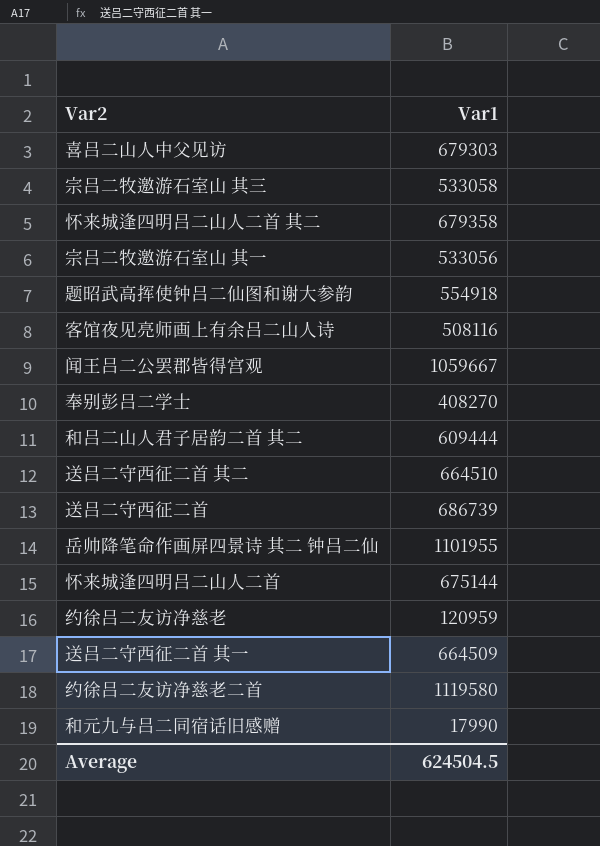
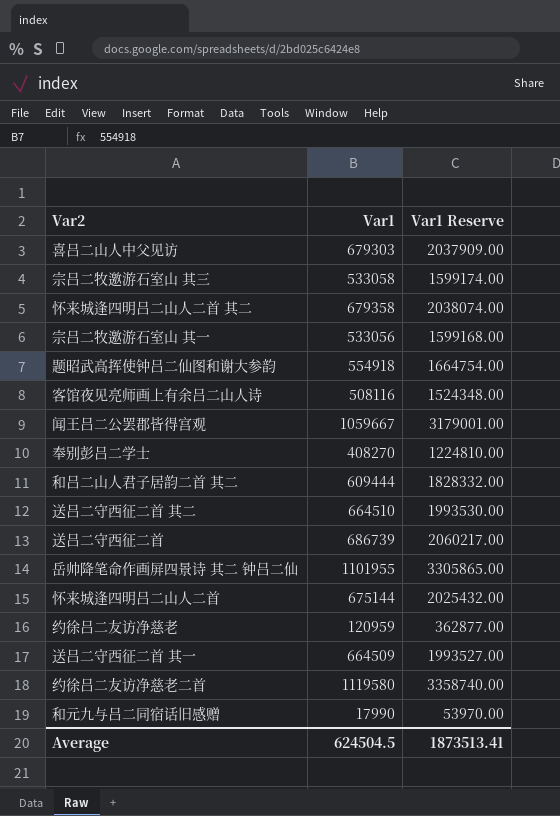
column Var1 Reserve | formula: none -> [Var1] * 3

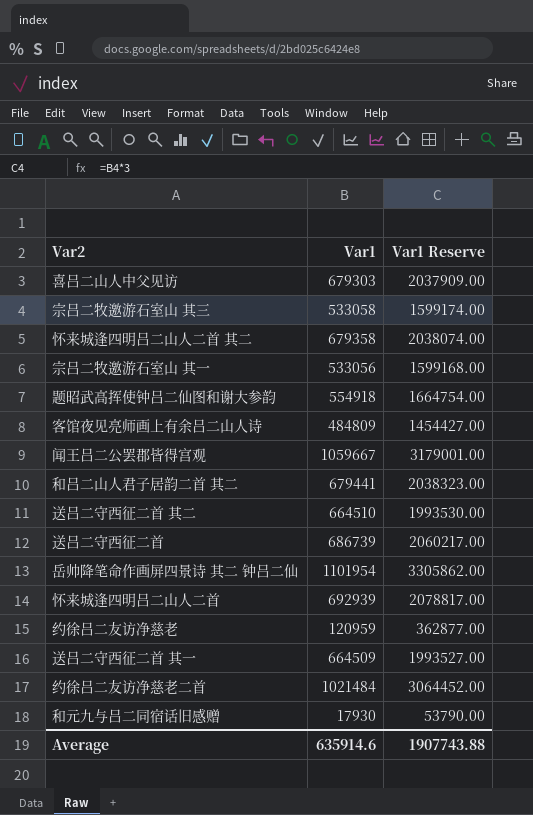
row 奉别彭吕二学士: 408270 | 1224810.00 -> none
客馆夜见亮师画上有余吕二山人诗 | Var1: 508116 -> 484809
客馆夜见亮师画上有余吕二山人诗 | Var1 Reserve: 1524348.00 -> 1454427.00
和吕二山人君子居韵二首 其二 | Var1: 609444 -> 679441
和吕二山人君子居韵二首 其二 | Var1 Reserve: 1828332.00 -> 2038323.00
岳帅降笔命作画屏四景诗 其二 钟吕二仙 | Var1: 1101955 -> 1101954
岳帅降笔命作画屏四景诗 其二 钟吕二仙 | Var1 Reserve: 3305865.00 -> 3305862.00
怀来城逢四明吕二山人二首 | Var1: 675144 -> 692939
怀来城逢四明吕二山人二首 | Var1 Reserve: 2025432.00 -> 2078817.00
约徐吕二友访净慈老二首 | Var1: 1119580 -> 1021484
约徐吕二友访净慈老二首 | Var1 Reserve: 3358740.00 -> 3064452.00
和元九与吕二同宿话旧感赠 | Var1: 17990 -> 17930
和元九与吕二同宿话旧感赠 | Var1 Reserve: 53970.00 -> 53790.00
Average | Var1: 624504.5 -> 635914.6
Average | Var1 Reserve: 1873513.41 -> 1907743.88

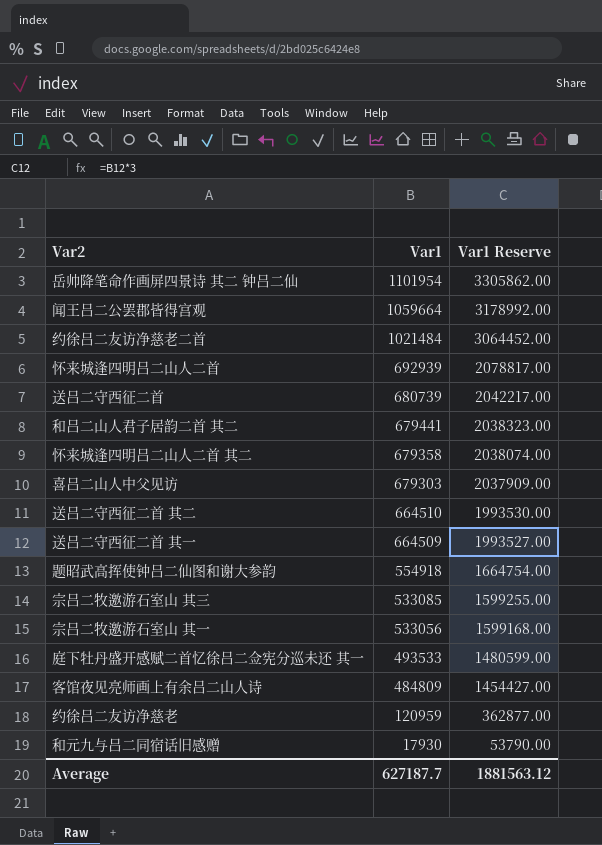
row order: none -> Var1 descending
闻王吕二公罢郡皆得宫观 | Var1: 1059667 -> 1059664
闻王吕二公罢郡皆得宫观 | Var1 Reserve: 3179001.00 -> 3178992.00
送吕二守西征二首 | Var1: 686739 -> 680739
送吕二守西征二首 | Var1 Reserve: 2060217.00 -> 2042217.00
宗吕二牧邀游石室山 其三 | Var1: 533058 -> 533085
宗吕二牧邀游石室山 其三 | Var1 Reserve: 1599174.00 -> 1599255.00
row 庭下牡丹盛开感赋二首忆徐吕二佥宪分巡未还 其一: none -> 493533 | 1480599.00
Average | Var1: 635914.6 -> 627187.7
Average | Var1 Reserve: 1907743.88 -> 1881563.12

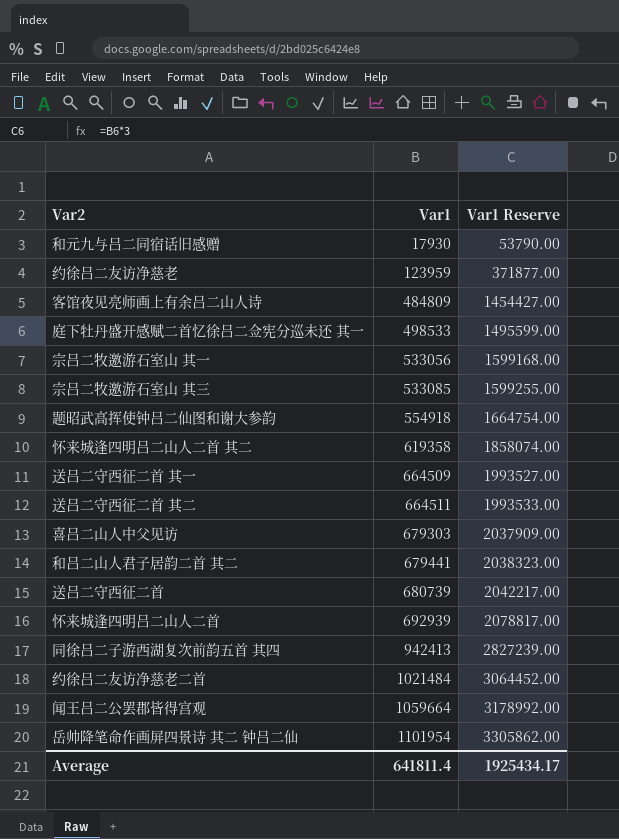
row order: Var1 descending -> Var1 ascending
约徐吕二友访净慈老 | Var1: 120959 -> 123959
约徐吕二友访净慈老 | Var1 Reserve: 362877.00 -> 371877.00
庭下牡丹盛开感赋二首忆徐吕二佥宪分巡未还 其一 | Var1: 493533 -> 498533
庭下牡丹盛开感赋二首忆徐吕二佥宪分巡未还 其一 | Var1 Reserve: 1480599.00 -> 1495599.00
怀来城逢四明吕二山人二首 其二 | Var1: 679358 -> 619358
怀来城逢四明吕二山人二首 其二 | Var1 Reserve: 2038074.00 -> 1858074.00
送吕二守西征二首 其二 | Var1: 664510 -> 664511
送吕二守西征二首 其二 | Var1 Reserve: 1993530.00 -> 1993533.00
row 同徐吕二子游西湖复次前韵五首 其四: none -> 942413 | 2827239.00
Average | Var1: 627187.7 -> 641811.4
Average | Var1 Reserve: 1881563.12 -> 1925434.17

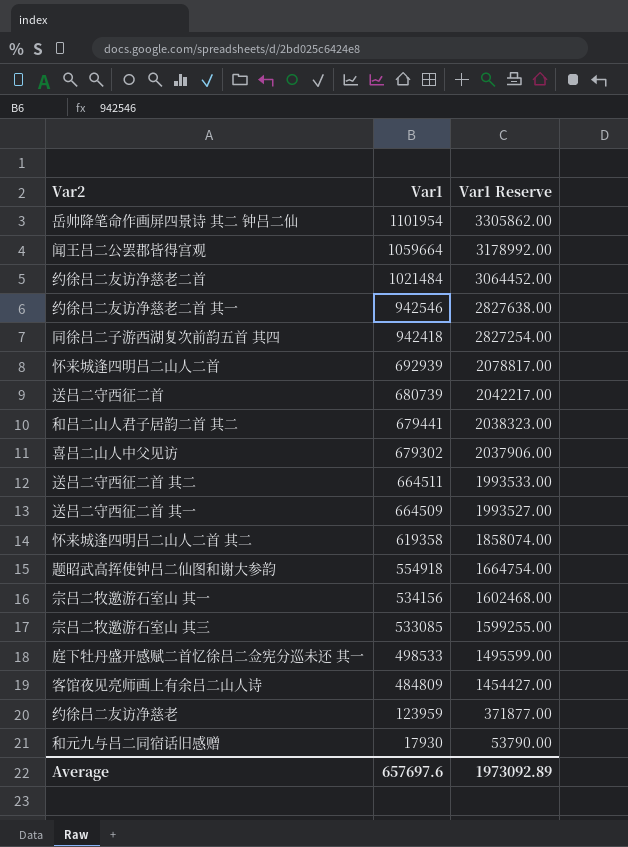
row order: Var1 ascending -> Var1 descending
row 约徐吕二友访净慈老二首 其一: none -> 942546 | 2827638.00
同徐吕二子游西湖复次前韵五首 其四 | Var1: 942413 -> 942418
同徐吕二子游西湖复次前韵五首 其四 | Var1 Reserve: 2827239.00 -> 2827254.00
喜吕二山人中父见访 | Var1: 679303 -> 679302
喜吕二山人中父见访 | Var1 Reserve: 2037909.00 -> 2037906.00
宗吕二牧邀游石室山 其一 | Var1: 533056 -> 534156
宗吕二牧邀游石室山 其一 | Var1 Reserve: 1599168.00 -> 1602468.00
Average | Var1: 641811.4 -> 657697.6
Average | Var1 Reserve: 1925434.17 -> 1973092.89

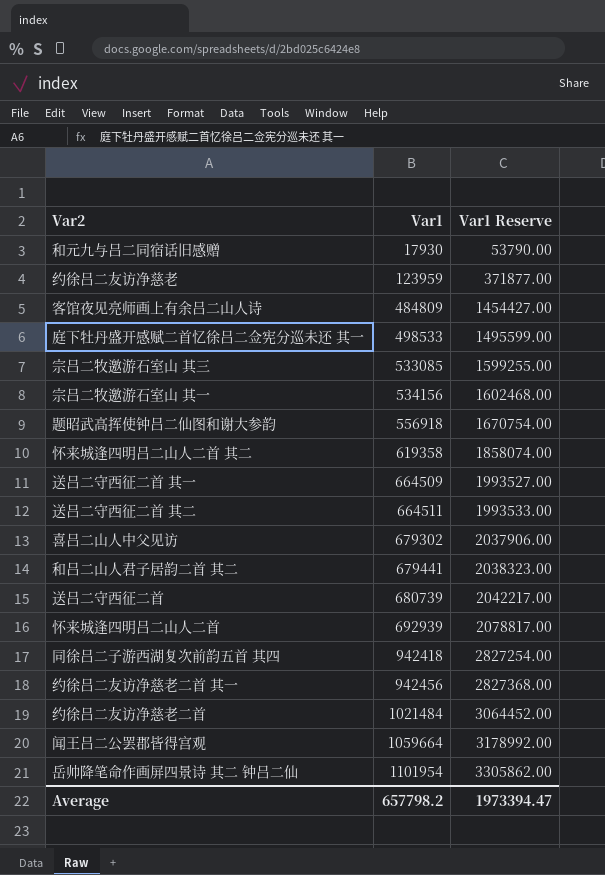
row order: Var1 descending -> Var1 ascending
题昭武高挥使钟吕二仙图和谢大参韵 | Var1: 554918 -> 556918
题昭武高挥使钟吕二仙图和谢大参韵 | Var1 Reserve: 1664754.00 -> 1670754.00
约徐吕二友访净慈老二首 其一 | Var1: 942546 -> 942456
约徐吕二友访净慈老二首 其一 | Var1 Reserve: 2827638.00 -> 2827368.00
Average | Var1: 657697.6 -> 657798.2
Average | Var1 Reserve: 1973092.89 -> 1973394.47

